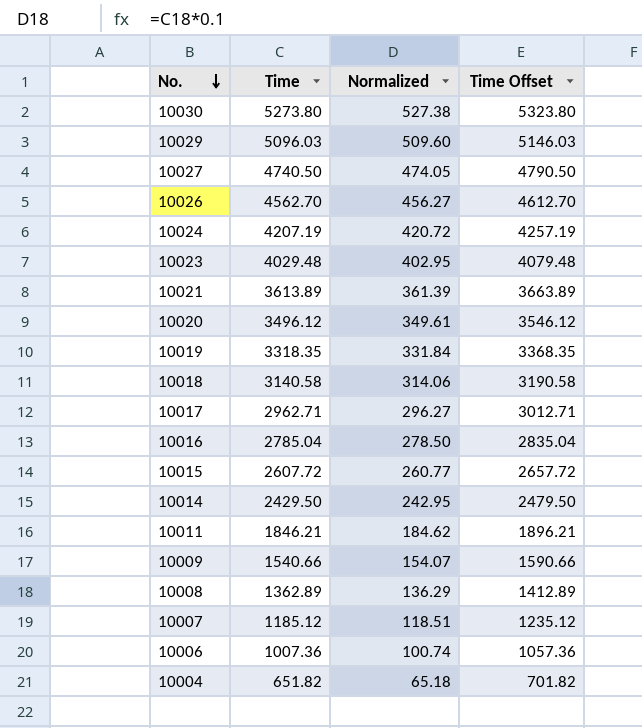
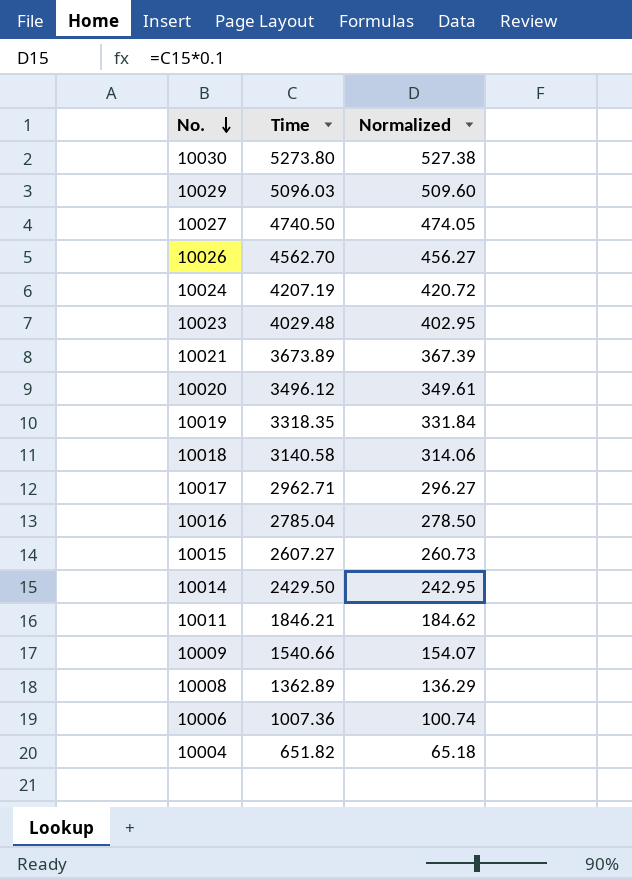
column Time Offset | formula: [Time] + 50 -> none
row 10007: 1185.12 | 118.51 | 1235.12 -> none
10021 | Time: 3613.89 -> 3673.89
10021 | Normalized: 361.39 -> 367.39
10015 | Time: 2607.72 -> 2607.27
10015 | Normalized: 260.77 -> 260.73

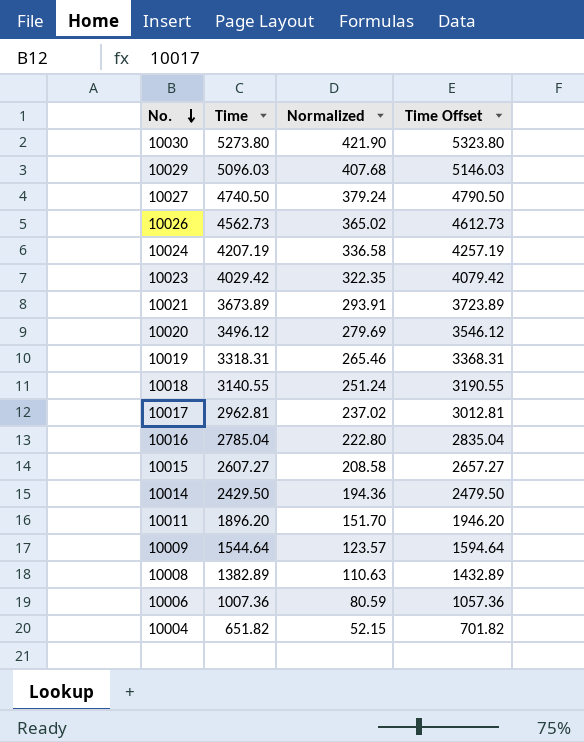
column Normalized | formula: [Time] * 0.1 -> [Time] * 0.08
column Time Offset | formula: none -> [Time] + 50
10026 | Time: 4562.70 -> 4562.73
10023 | Time: 4029.48 -> 4029.42
10019 | Time: 3318.35 -> 3318.31
10018 | Time: 3140.58 -> 3140.55
10017 | Time: 2962.71 -> 2962.81
10011 | Time: 1846.21 -> 1896.20
10009 | Time: 1540.66 -> 1544.64
10008 | Time: 1362.89 -> 1382.89

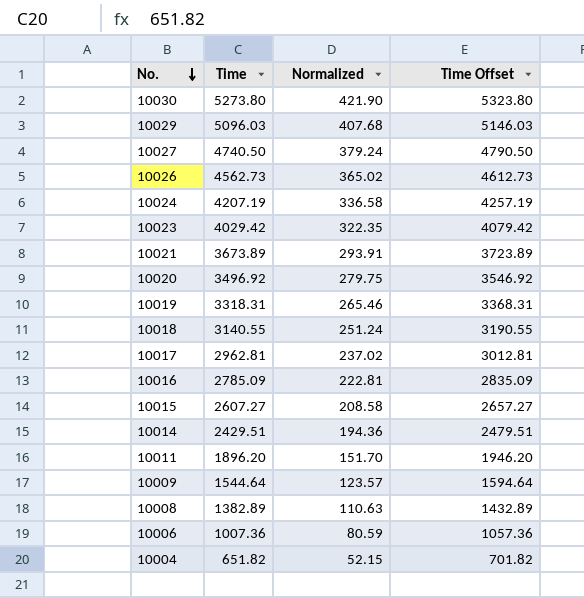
10020 | Time: 3496.12 -> 3496.92
10020 | Normalized: 279.69 -> 279.75
10020 | Time Offset: 3546.12 -> 3546.92
10016 | Time: 2785.04 -> 2785.09
10016 | Normalized: 222.80 -> 222.81
10016 | Time Offset: 2835.04 -> 2835.09
10014 | Time: 2429.50 -> 2429.51
10014 | Time Offset: 2479.50 -> 2479.51

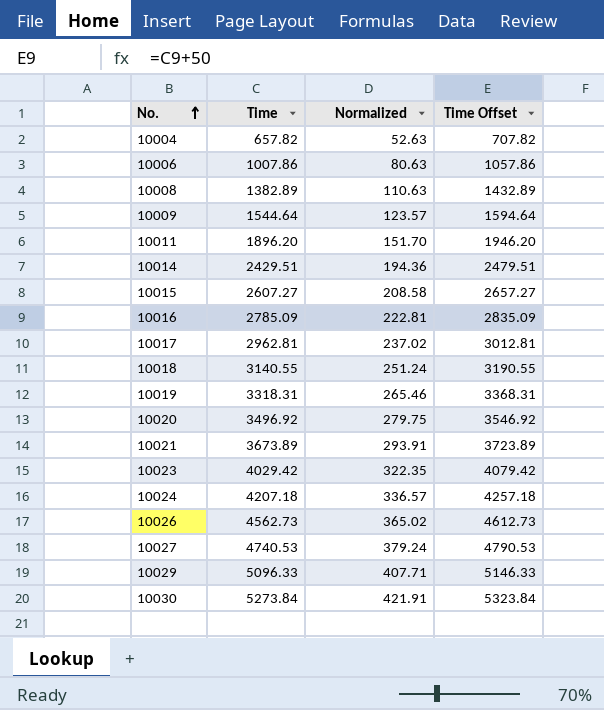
row order: No. descending -> No. ascending
10004 | Time: 651.82 -> 657.82
10004 | Normalized: 52.15 -> 52.63
10004 | Time Offset: 701.82 -> 707.82
10006 | Time: 1007.36 -> 1007.86
10006 | Normalized: 80.59 -> 80.63
10006 | Time Offset: 1057.36 -> 1057.86
10024 | Time: 4207.19 -> 4207.18
10024 | Normalized: 336.58 -> 336.57
10024 | Time Offset: 4257.19 -> 4257.18
10027 | Time: 4740.50 -> 4740.53
10027 | Time Offset: 4790.50 -> 4790.53
10029 | Time: 5096.03 -> 5096.33
10029 | Normalized: 407.68 -> 407.71
10029 | Time Offset: 5146.03 -> 5146.33
10030 | Time: 5273.80 -> 5273.84
10030 | Normalized: 421.90 -> 421.91
10030 | Time Offset: 5323.80 -> 5323.84

